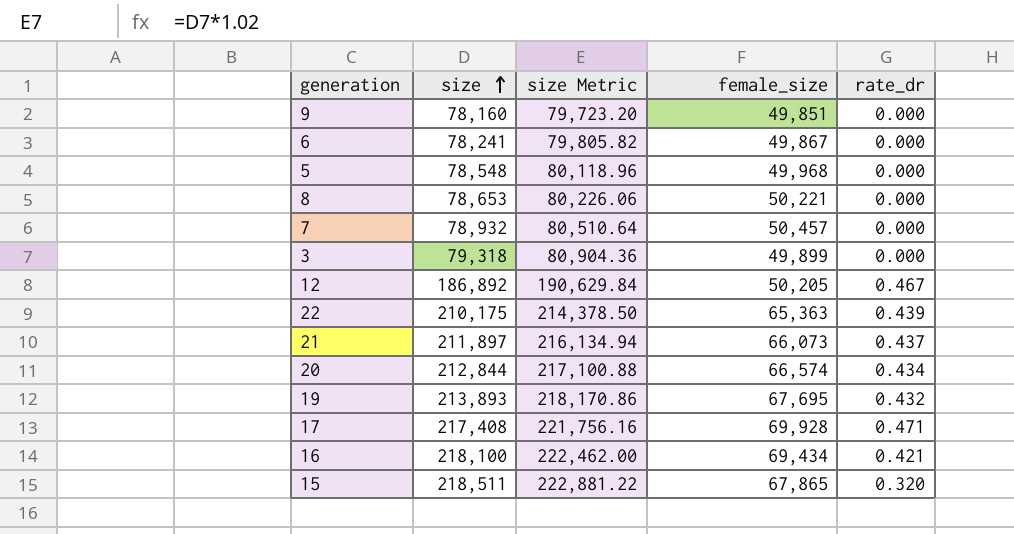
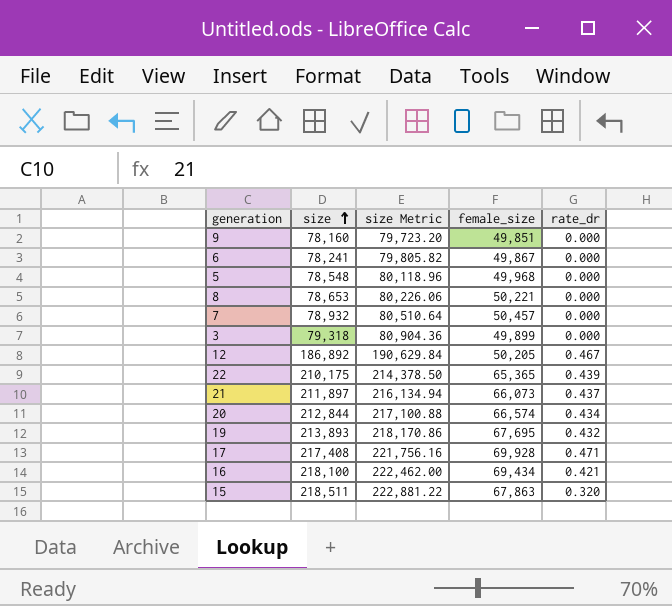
22 | female_size: 65,363 -> 65,365
15 | female_size: 67,865 -> 67,863

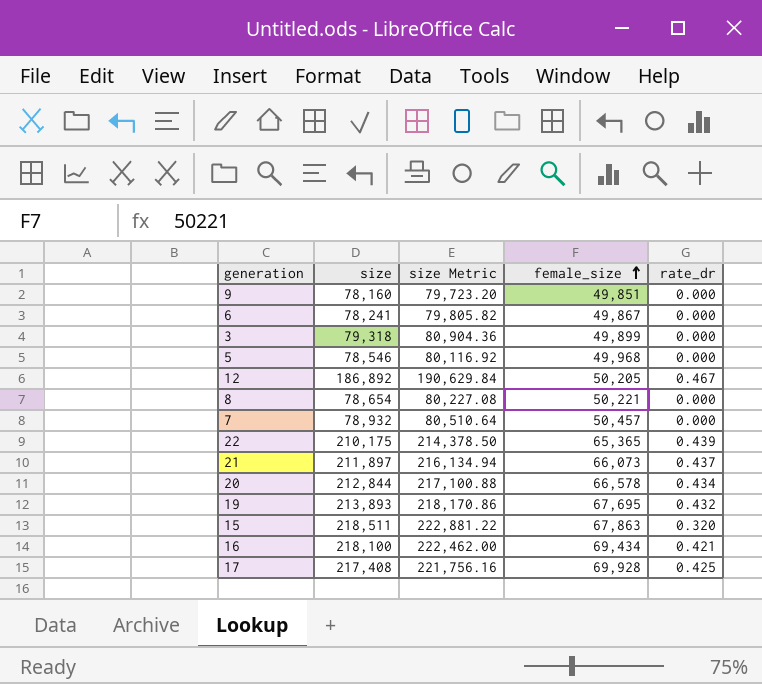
row order: size ascending -> female_size ascending
5 | size: 78,548 -> 78,546
5 | size Metric: 80,118.96 -> 80,116.92
8 | size: 78,653 -> 78,654
8 | size Metric: 80,226.06 -> 80,227.08
20 | female_size: 66,574 -> 66,578
17 | rate_dr: 0.471 -> 0.425

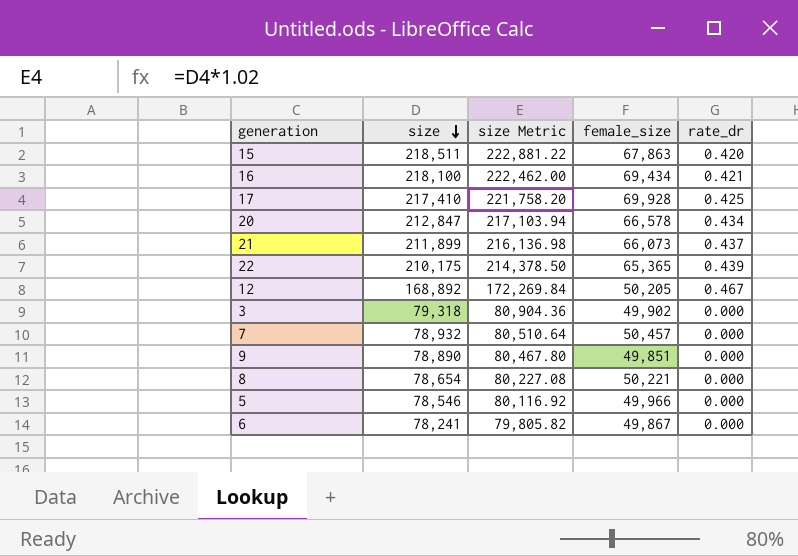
row order: female_size ascending -> size descending
row 19: 213,893 | 218,170.86 | 67,695 | 0.432 -> none
15 | rate_dr: 0.320 -> 0.420
17 | size: 217,408 -> 217,410
17 | size Metric: 221,756.16 -> 221,758.20
20 | size: 212,844 -> 212,847
20 | size Metric: 217,100.88 -> 217,103.94
21 | size: 211,897 -> 211,899
21 | size Metric: 216,134.94 -> 216,136.98
12 | size: 186,892 -> 168,892
12 | size Metric: 190,629.84 -> 172,269.84
3 | female_size: 49,899 -> 49,902
9 | size: 78,160 -> 78,890
9 | size Metric: 79,723.20 -> 80,467.80
5 | female_size: 49,968 -> 49,966

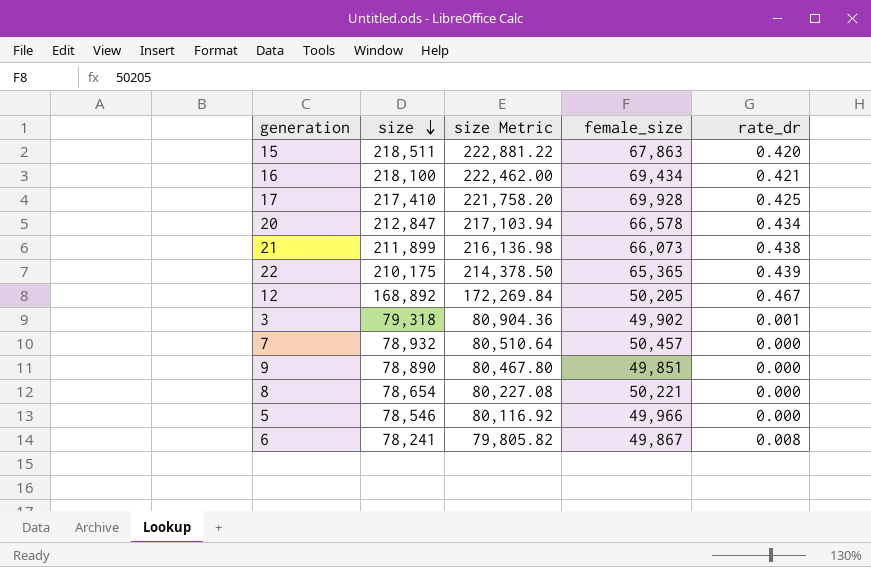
21 | rate_dr: 0.437 -> 0.438
3 | rate_dr: 0.000 -> 0.001
6 | rate_dr: 0.000 -> 0.008

